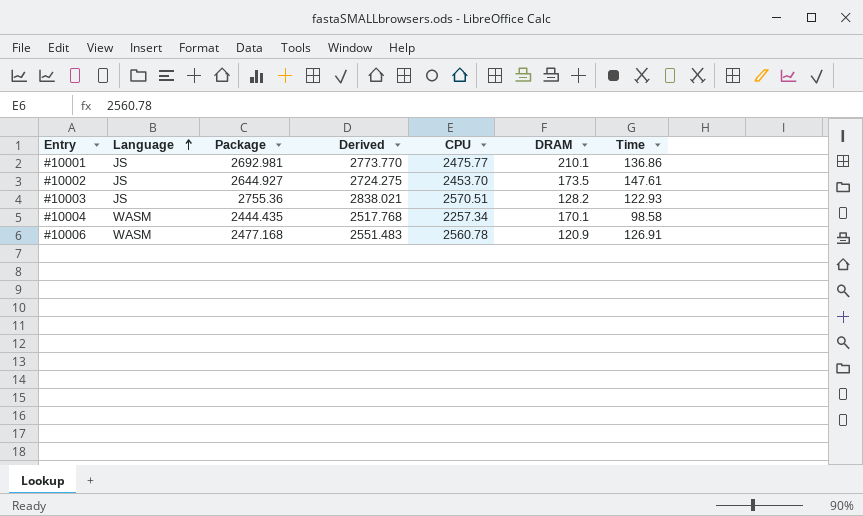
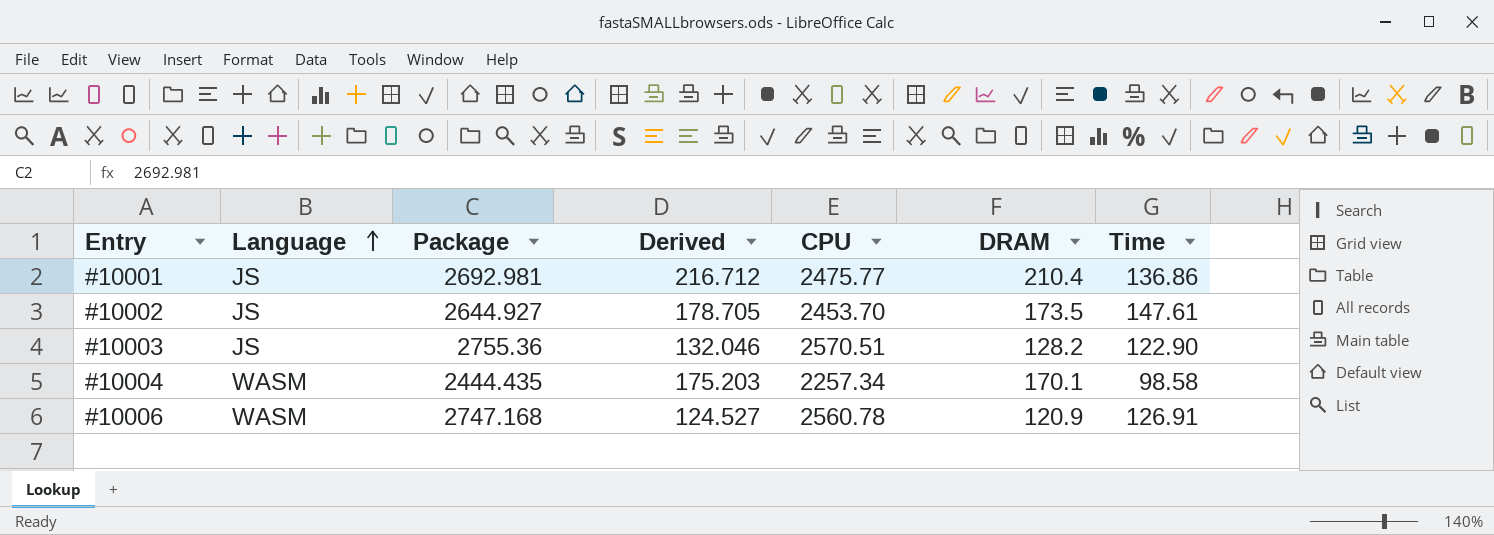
column Derived | formula: [Package] * 1.03 -> [DRAM] * 1.03
#10001 | DRAM: 210.1 -> 210.4
#10003 | Time: 122.93 -> 122.90
#10006 | Package: 2477.168 -> 2747.168

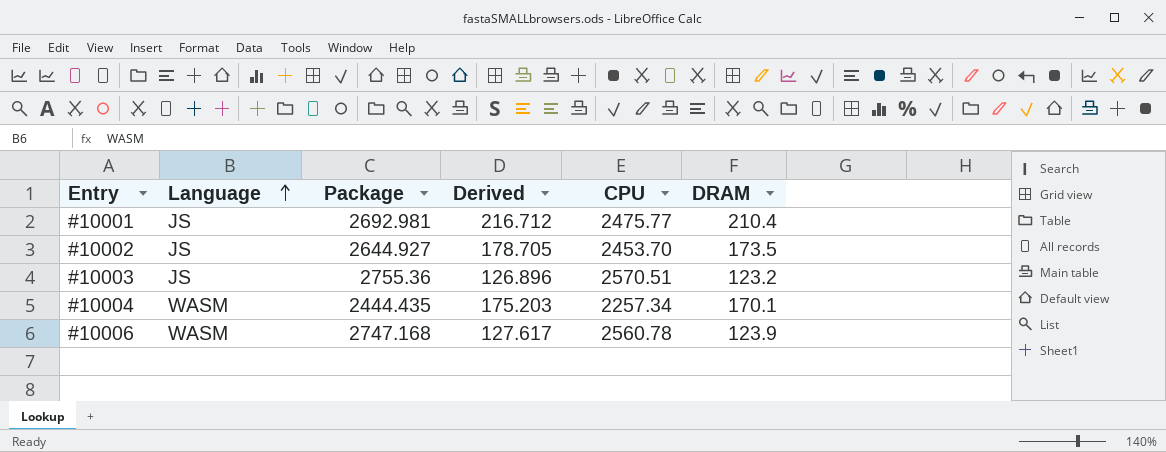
column Time | position: 7 -> none
#10003 | Derived: 132.046 -> 126.896
#10003 | DRAM: 128.2 -> 123.2
#10006 | Derived: 124.527 -> 127.617
#10006 | DRAM: 120.9 -> 123.9

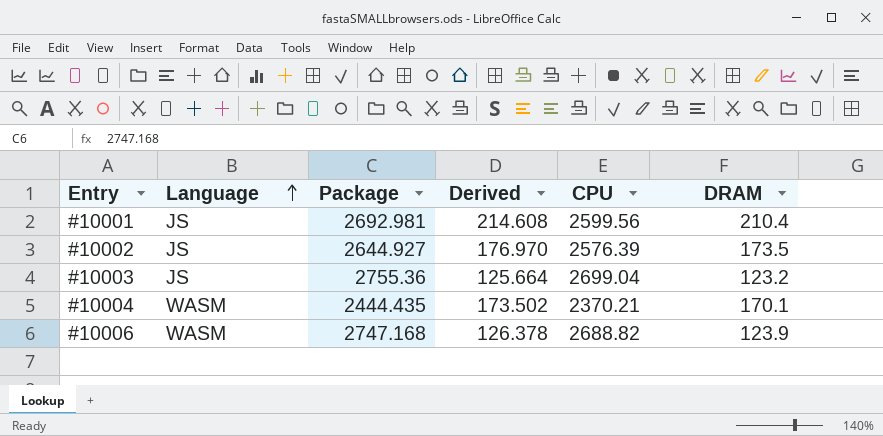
column Derived | formula: [DRAM] * 1.03 -> [DRAM] * 1.02
#10001 | CPU: 2475.77 -> 2599.56
#10002 | CPU: 2453.70 -> 2576.39
#10003 | CPU: 2570.51 -> 2699.04
#10004 | CPU: 2257.34 -> 2370.21
#10006 | CPU: 2560.78 -> 2688.82

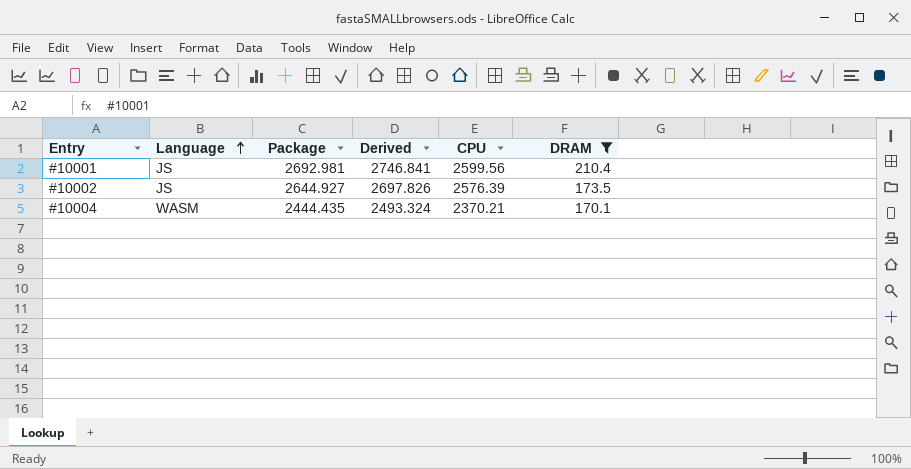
filter: none -> DRAM >= 170.1
column Derived | formula: [DRAM] * 1.02 -> [Package] * 1.02

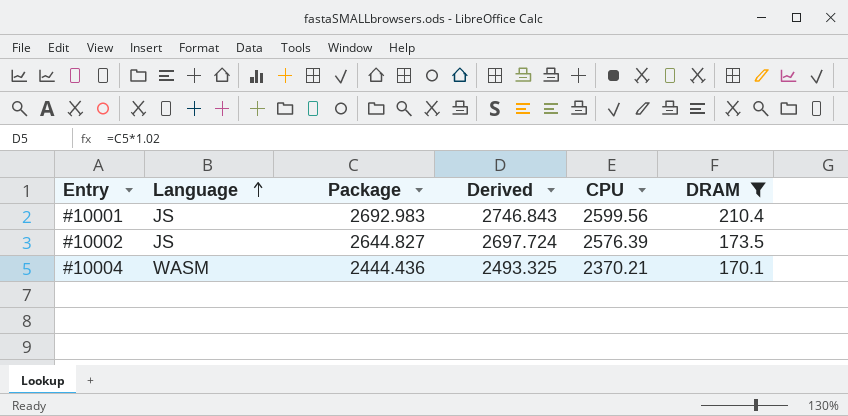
#10001 | Package: 2692.981 -> 2692.983
#10001 | Derived: 2746.841 -> 2746.843
#10002 | Package: 2644.927 -> 2644.827
#10002 | Derived: 2697.826 -> 2697.724
#10004 | Package: 2444.435 -> 2444.436
#10004 | Derived: 2493.324 -> 2493.325

